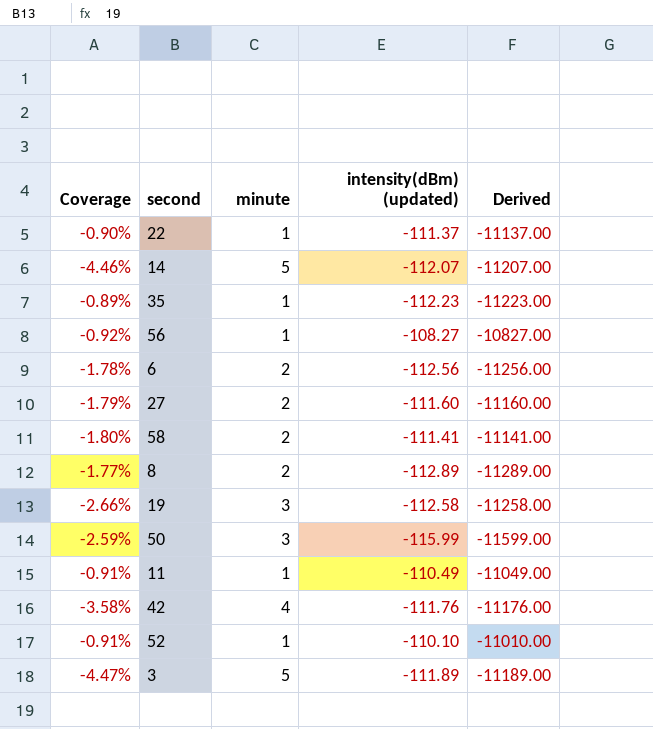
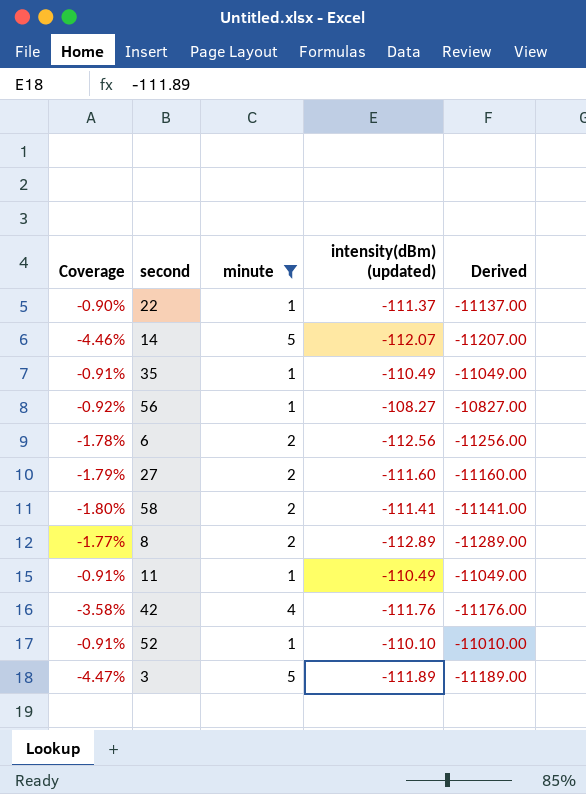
filter: none -> minute != 3
35 | Coverage: -0.89% -> -0.91%
35 | intensity(dBm) (updated): -112.23 -> -110.49
35 | Derived: -11223.00 -> -11049.00

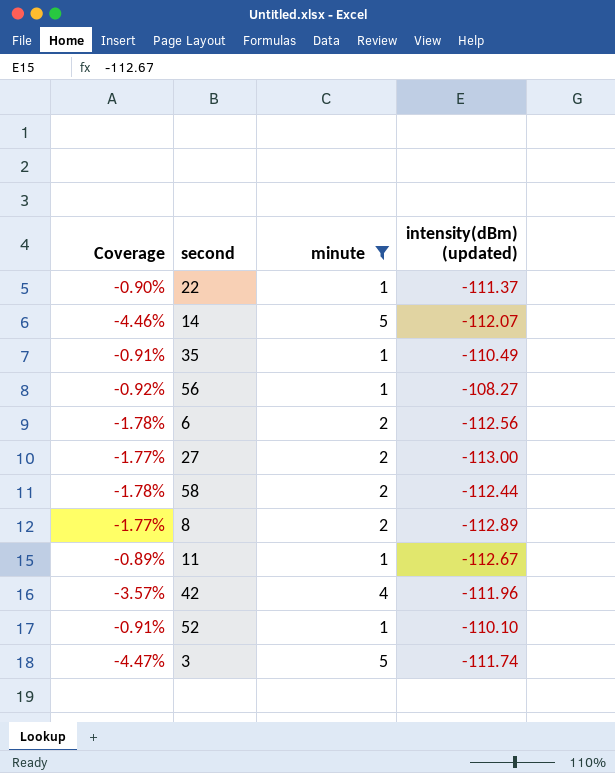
column Derived | formula: [intensity(dBm) (updated)] * 100 -> none
27 | Coverage: -1.79% -> -1.77%
27 | intensity(dBm) (updated): -111.60 -> -113.00
58 | Coverage: -1.80% -> -1.78%
58 | intensity(dBm) (updated): -111.41 -> -112.44
11 | Coverage: -0.91% -> -0.89%
11 | intensity(dBm) (updated): -110.49 -> -112.67
42 | Coverage: -3.58% -> -3.57%
42 | intensity(dBm) (updated): -111.76 -> -111.96
3 | intensity(dBm) (updated): -111.89 -> -111.74

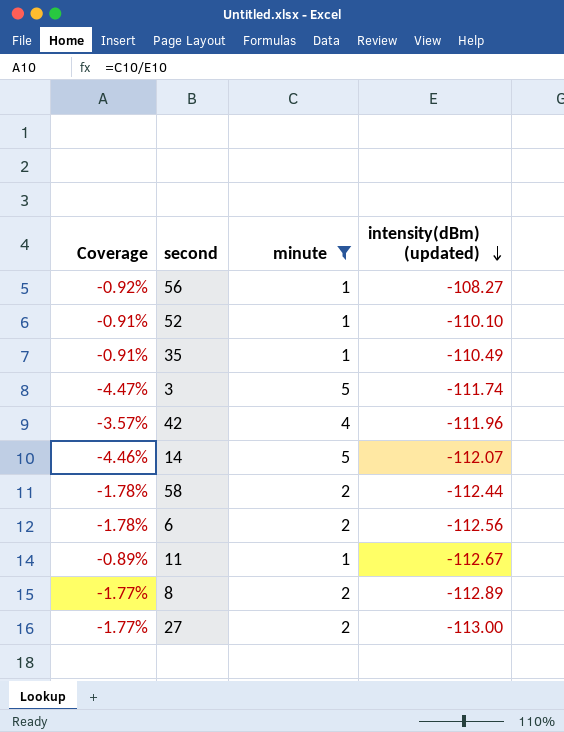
row order: none -> intensity(dBm) (updated) descending
row 22: -0.90% | 1 | -111.37 -> none

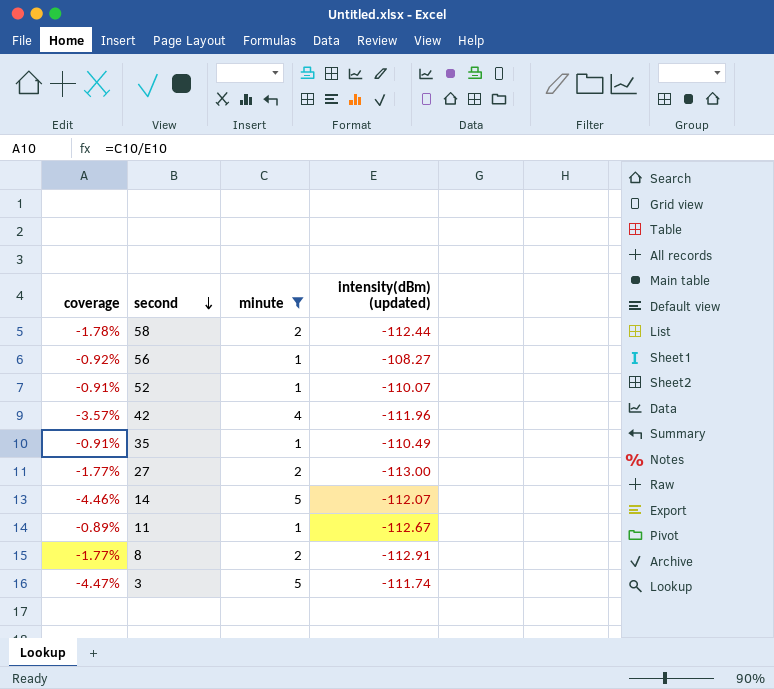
row order: intensity(dBm) (updated) descending -> second descending
column name: Coverage -> coverage
row 6: -1.78% | 2 | -112.56 -> none
52 | intensity(dBm) (updated): -110.10 -> -110.07
8 | intensity(dBm) (updated): -112.89 -> -112.91

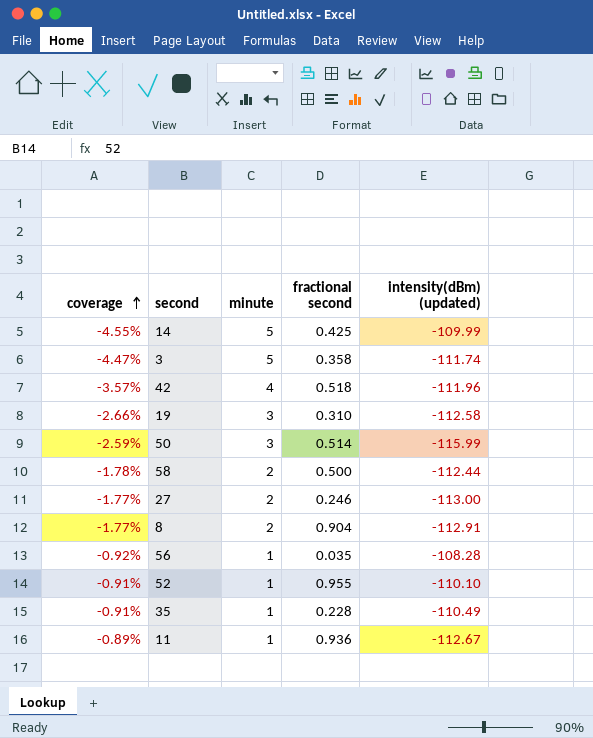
filter: minute != 3 -> none
row order: second descending -> coverage ascending
column fractional second | position: none -> 4
14 | coverage: -4.46% -> -4.55%
14 | intensity(dBm) (updated): -112.07 -> -109.99
56 | intensity(dBm) (updated): -108.27 -> -108.28
52 | intensity(dBm) (updated): -110.07 -> -110.10

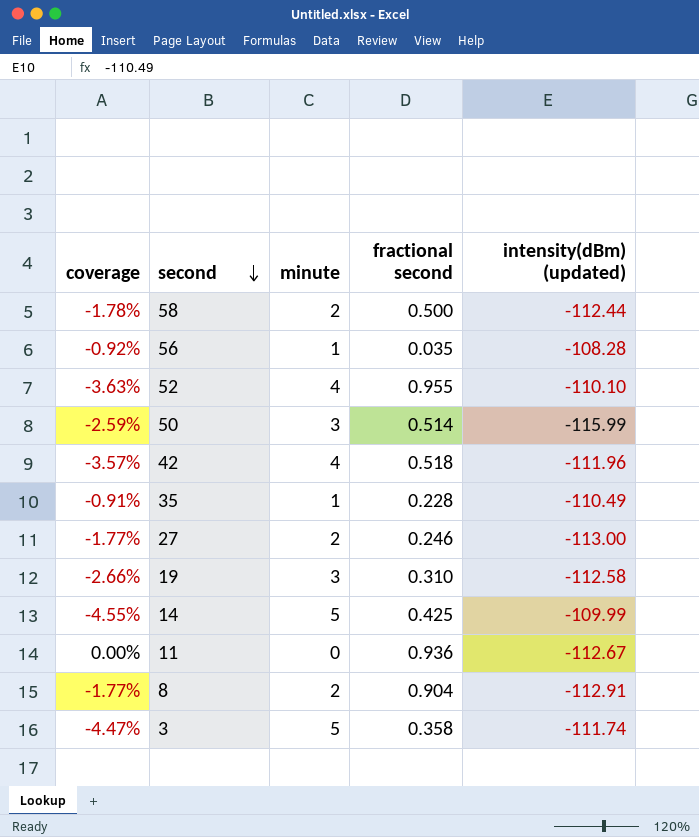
row order: coverage ascending -> second descending
52 | coverage: -0.91% -> -3.63%
52 | minute: 1 -> 4
11 | coverage: -0.89% -> 0.00%
11 | minute: 1 -> 0

